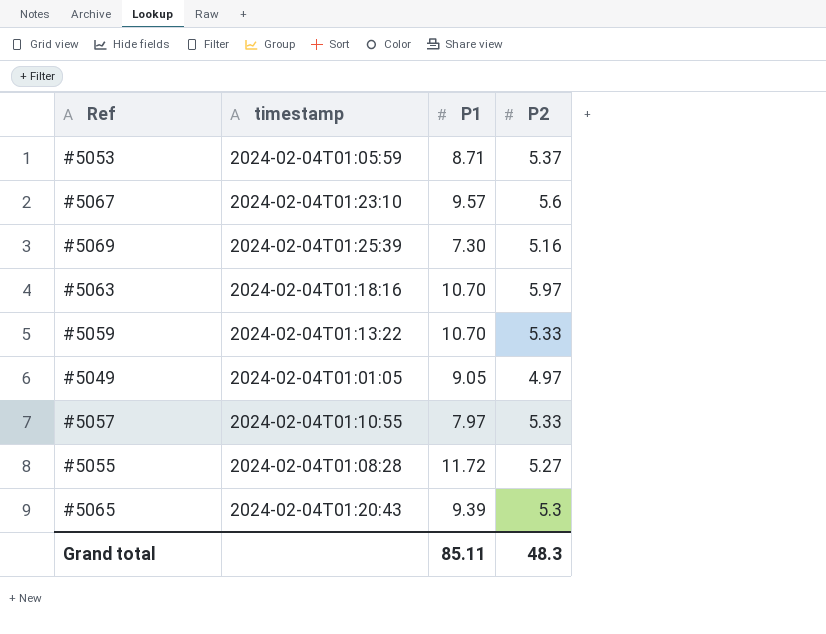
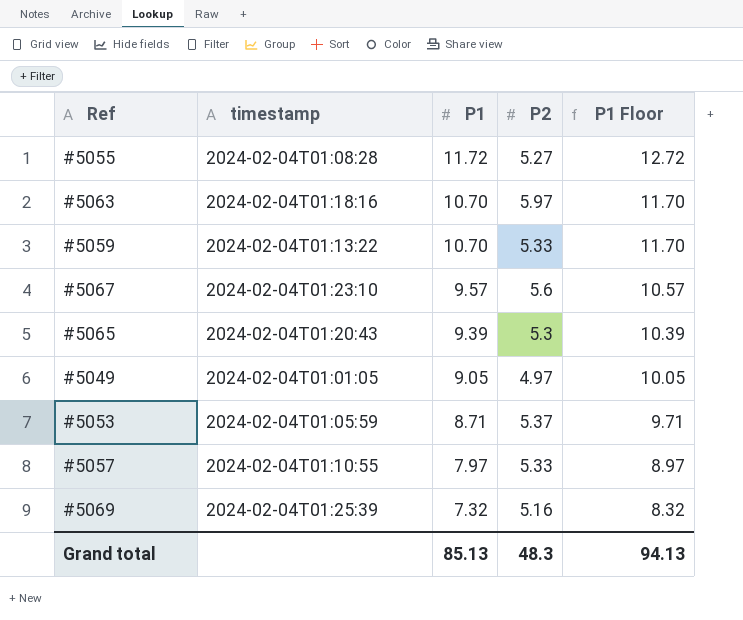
row order: none -> P1 descending
column P1 Floor | formula: none -> [P1] + 1
#5069 | P1: 7.30 -> 7.32
Grand total | P1: 85.11 -> 85.13

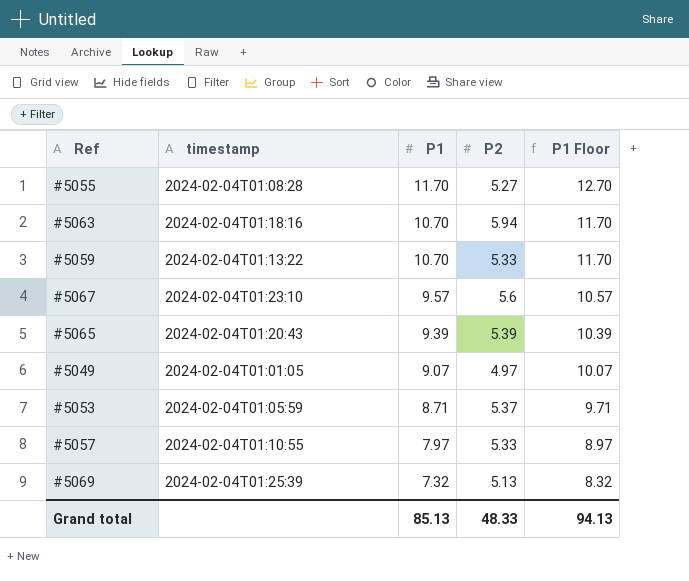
#5055 | P1: 11.72 -> 11.70
#5055 | P1 Floor: 12.72 -> 12.70
#5063 | P2: 5.97 -> 5.94
#5065 | P2: 5.3 -> 5.39
#5049 | P1: 9.05 -> 9.07
#5049 | P1 Floor: 10.05 -> 10.07
#5069 | P2: 5.16 -> 5.13
Grand total | P2: 48.3 -> 48.33

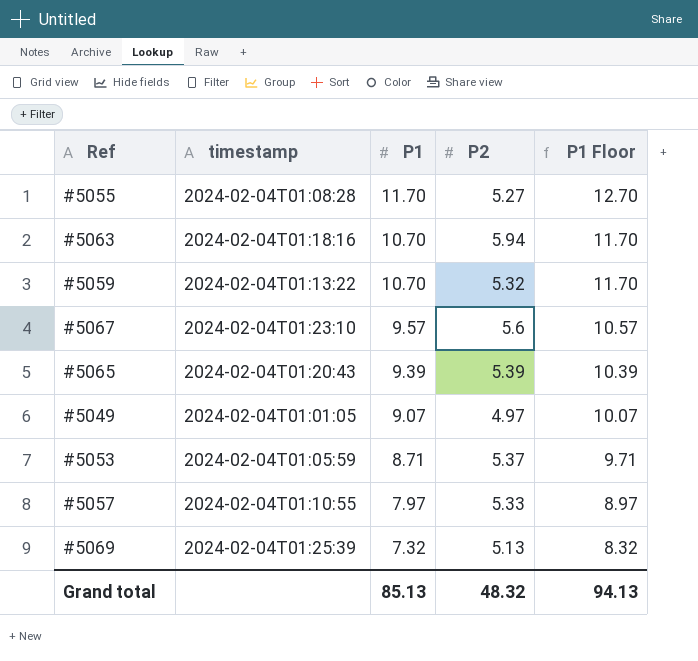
#5059 | P2: 5.33 -> 5.32
Grand total | P2: 48.33 -> 48.32

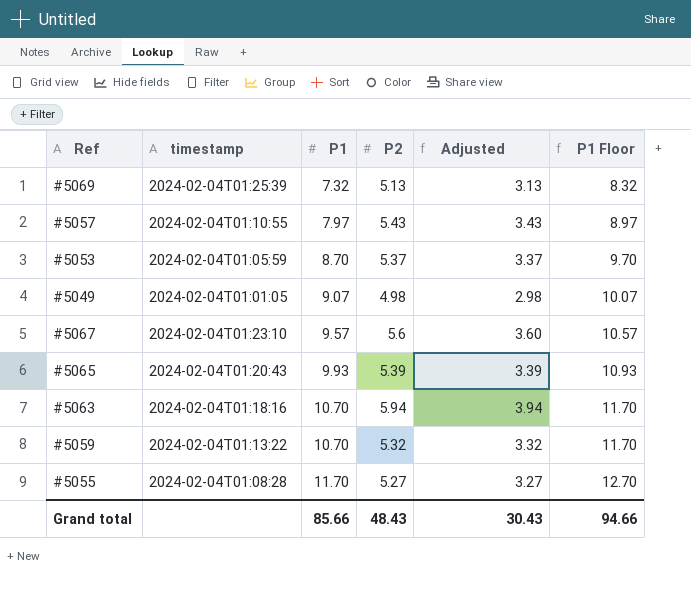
row order: P1 descending -> P1 ascending
column Adjusted | formula: none -> [P2] - 2
#5057 | P2: 5.33 -> 5.43
#5053 | P1: 8.71 -> 8.70
#5053 | P1 Floor: 9.71 -> 9.70
#5049 | P2: 4.97 -> 4.98
#5065 | P1: 9.39 -> 9.93
#5065 | P1 Floor: 10.39 -> 10.93
Grand total | P1: 85.13 -> 85.66
Grand total | P2: 48.32 -> 48.43
Grand total | P1 Floor: 94.13 -> 94.66

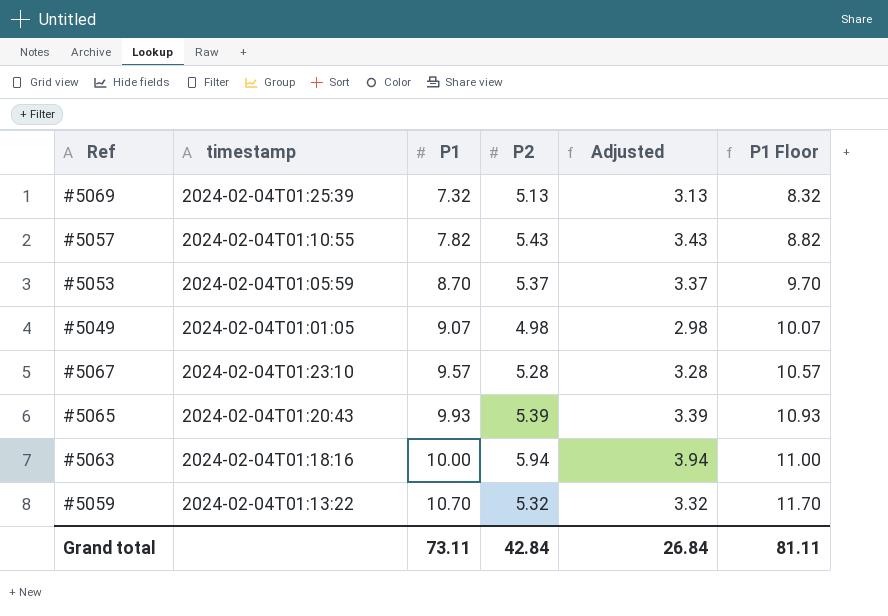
row #5055: 2024-02-04T01:08:28 | 11.70 | 5.27 | 3.27 | 12.70 -> none
#5057 | P1: 7.97 -> 7.82
#5057 | P1 Floor: 8.97 -> 8.82
#5067 | P2: 5.6 -> 5.28
#5067 | Adjusted: 3.60 -> 3.28
#5063 | P1: 10.70 -> 10.00
#5063 | P1 Floor: 11.70 -> 11.00
Grand total | P1: 85.66 -> 73.11
Grand total | P2: 48.43 -> 42.84
Grand total | Adjusted: 30.43 -> 26.84
Grand total | P1 Floor: 94.66 -> 81.11

